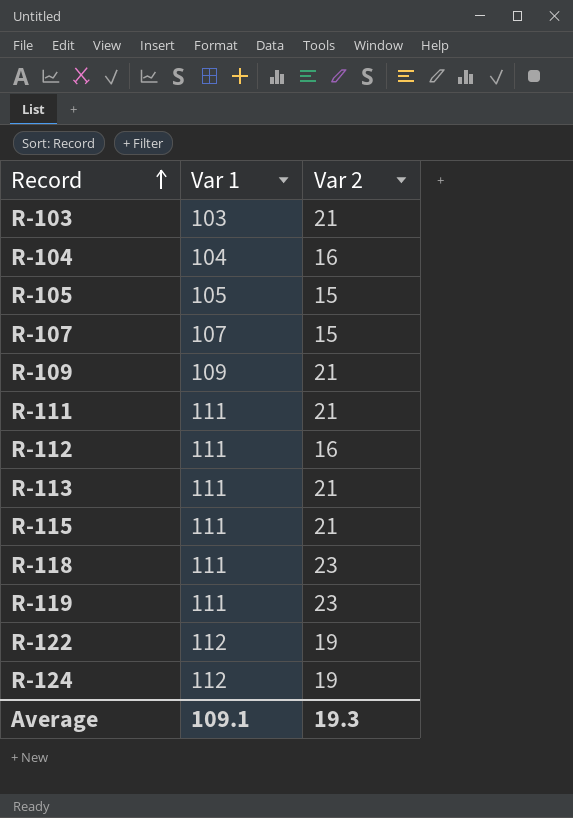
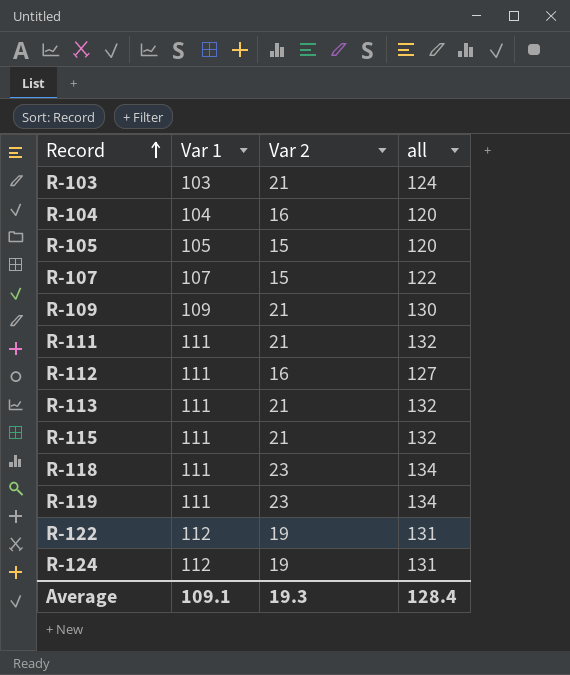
column all | formula: none -> [Var 1] + [Var 2]

